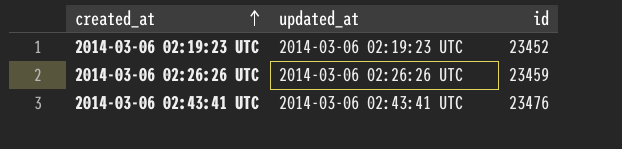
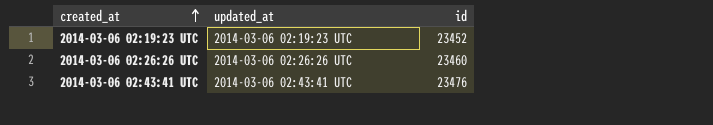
2014-03-06 02:26:26 UTC | id: 23459 -> 23460

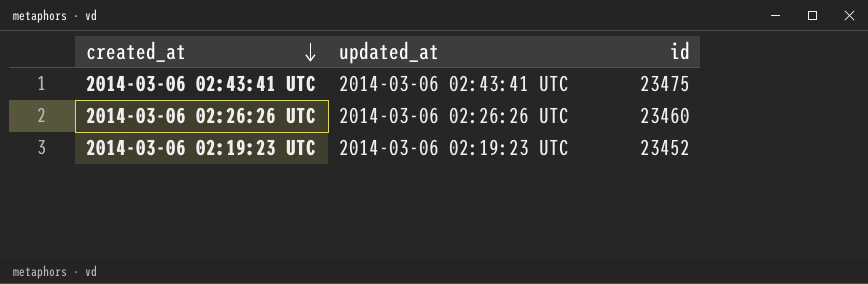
row order: created_at ascending -> created_at descending
2014-03-06 02:43:41 UTC | id: 23476 -> 23475

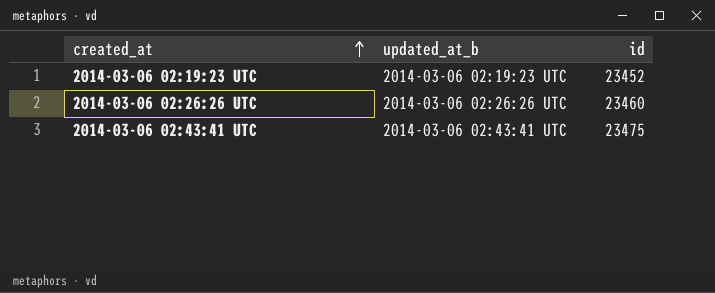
row order: created_at descending -> created_at ascending
column name: updated_at -> updated_at_b

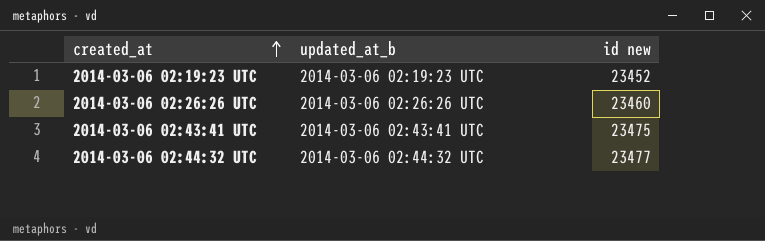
column name: id -> id new
row 2014-03-06 02:44:32 UTC: none -> 2014-03-06 02:44:32 UTC | 23477

